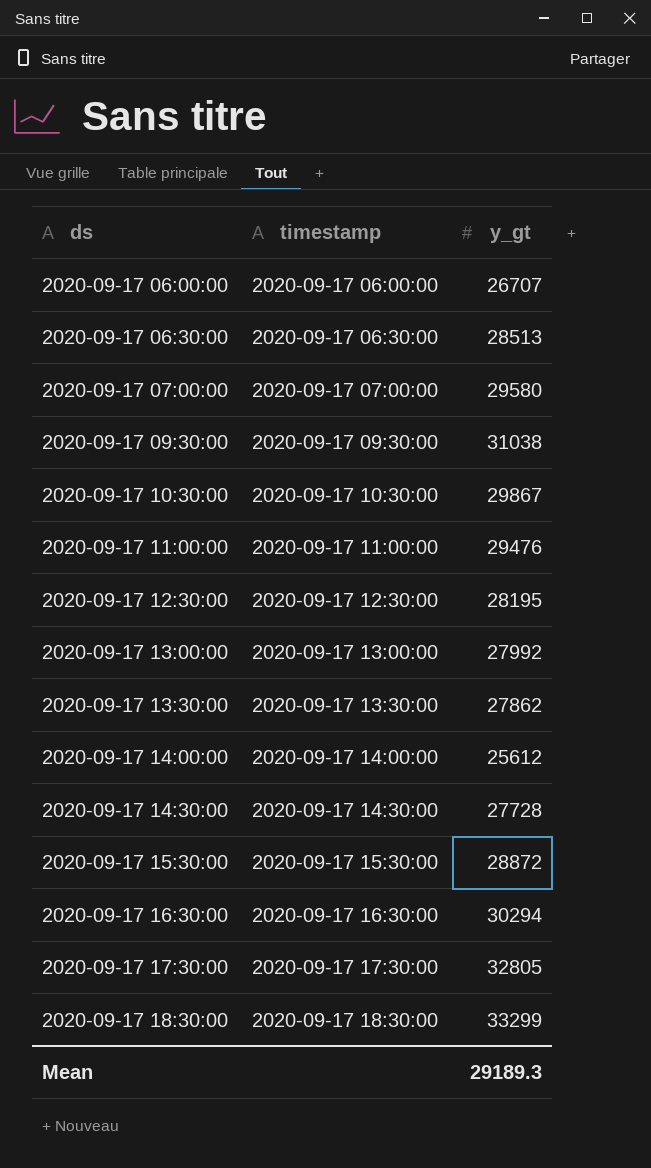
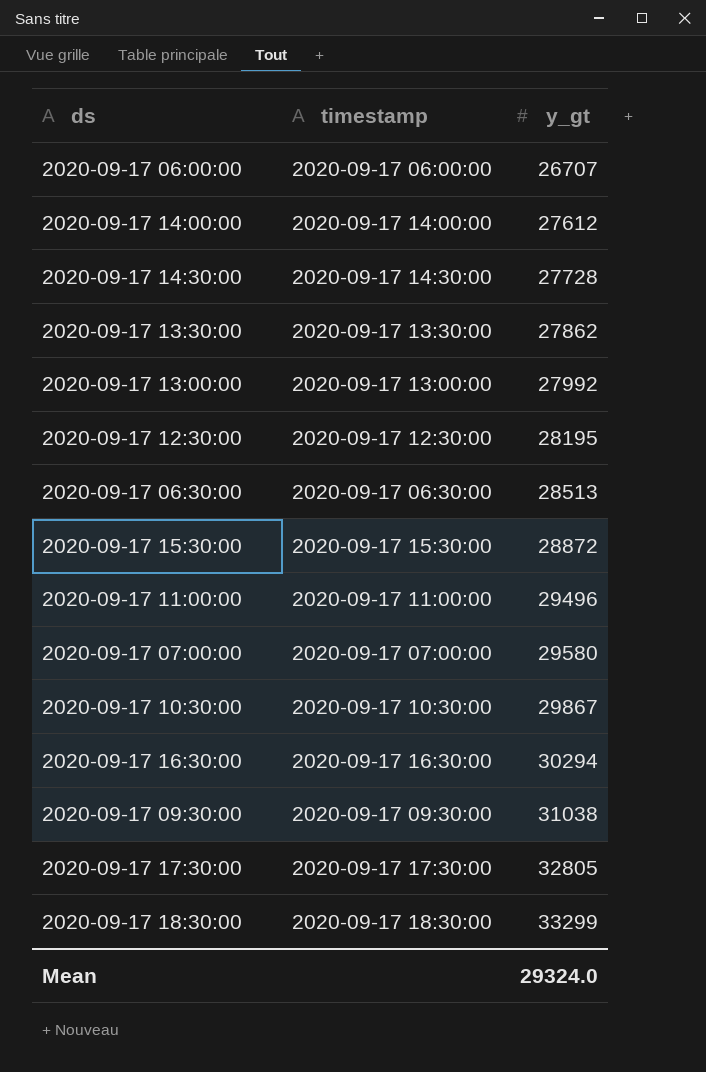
row order: ds ascending -> y_gt ascending
2020-09-17 14:00:00 | y_gt: 25612 -> 27612
2020-09-17 11:00:00 | y_gt: 29476 -> 29496
Mean | y_gt: 29189.3 -> 29324.0

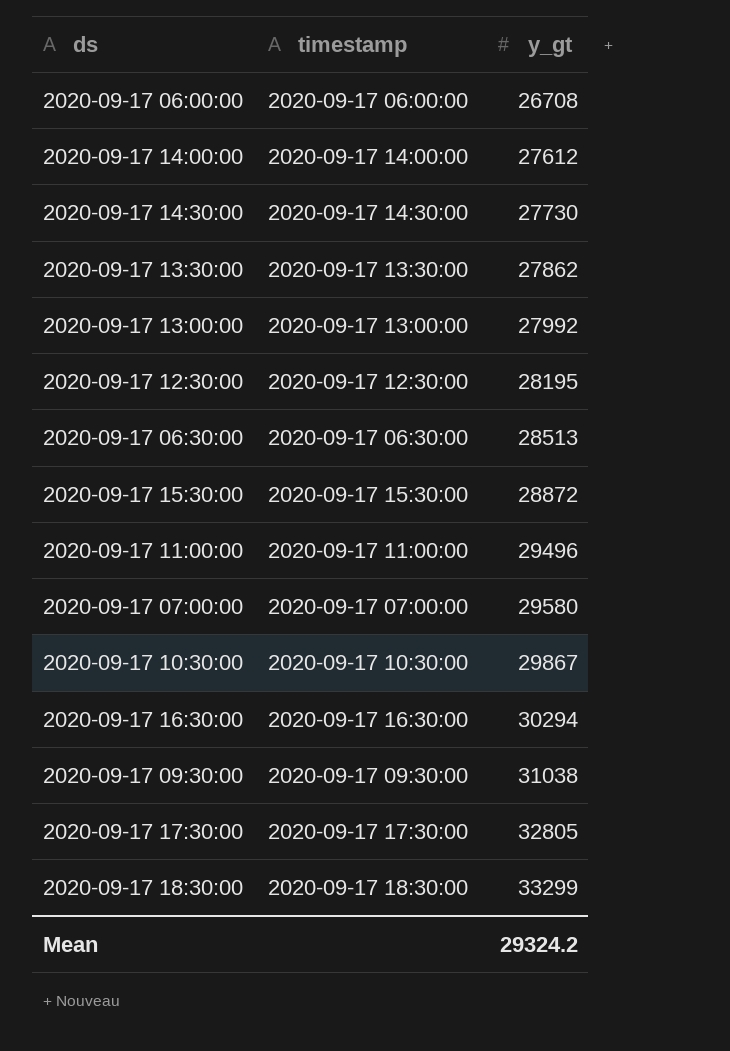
2020-09-17 06:00:00 | y_gt: 26707 -> 26708
2020-09-17 14:30:00 | y_gt: 27728 -> 27730
Mean | y_gt: 29324.0 -> 29324.2

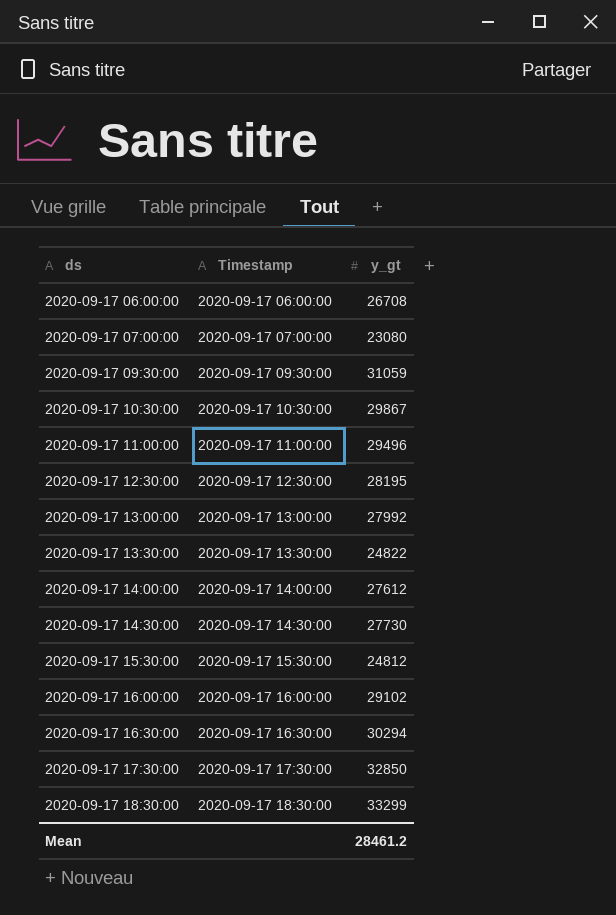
row order: y_gt ascending -> ds ascending
column name: timestamp -> Timestamp
row 2020-09-17 06:30:00: 2020-09-17 06:30:00 | 28513 -> none
2020-09-17 07:00:00 | y_gt: 29580 -> 23080
2020-09-17 09:30:00 | y_gt: 31038 -> 31059
2020-09-17 13:30:00 | y_gt: 27862 -> 24822
2020-09-17 15:30:00 | y_gt: 28872 -> 24812
row 2020-09-17 16:00:00: none -> 2020-09-17 16:00:00 | 29102
2020-09-17 17:30:00 | y_gt: 32805 -> 32850
Mean | y_gt: 29324.2 -> 28461.2

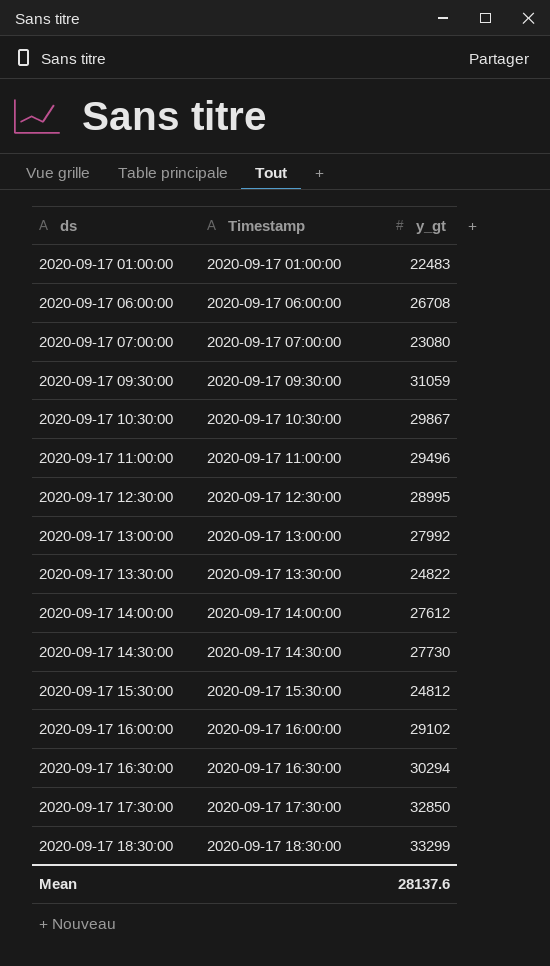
row 2020-09-17 01:00:00: none -> 2020-09-17 01:00:00 | 22483
2020-09-17 12:30:00 | y_gt: 28195 -> 28995
Mean | y_gt: 28461.2 -> 28137.6

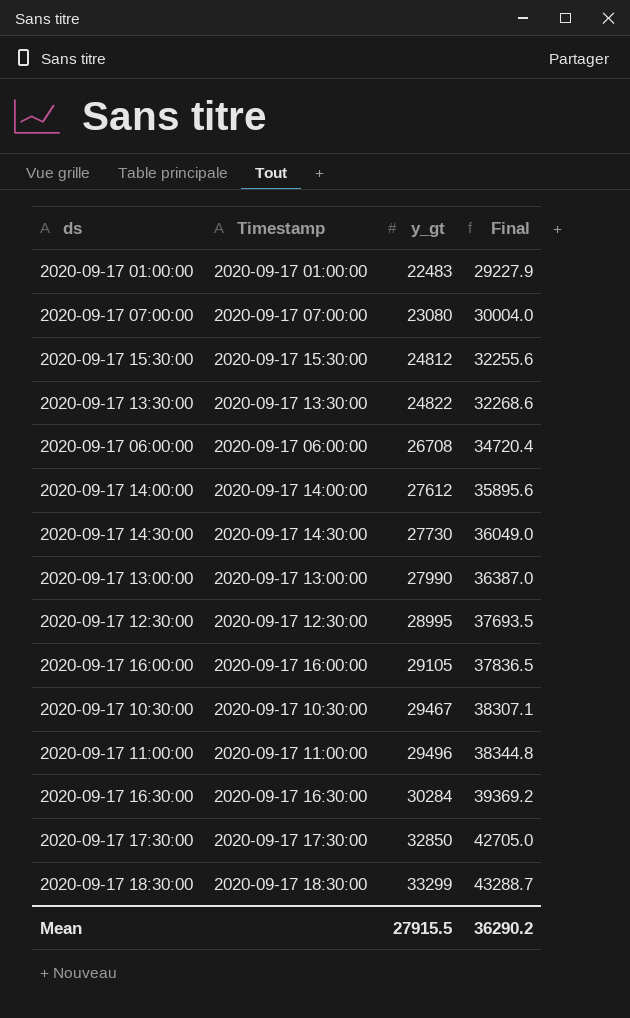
row order: ds ascending -> y_gt ascending
column Final | formula: none -> [y_gt] * 1.3
row 2020-09-17 09:30:00: 2020-09-17 09:30:00 | 31059 -> none
2020-09-17 13:00:00 | y_gt: 27992 -> 27990
2020-09-17 16:00:00 | y_gt: 29102 -> 29105
2020-09-17 10:30:00 | y_gt: 29867 -> 29467
2020-09-17 16:30:00 | y_gt: 30294 -> 30284
Mean | y_gt: 28137.6 -> 27915.5

